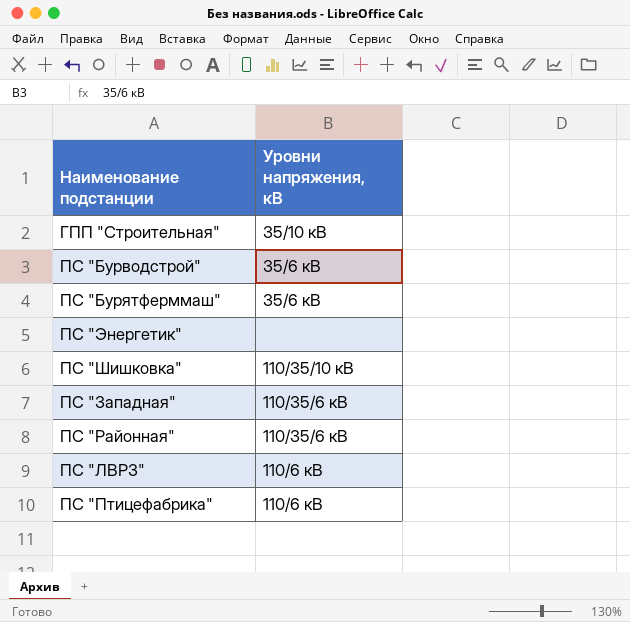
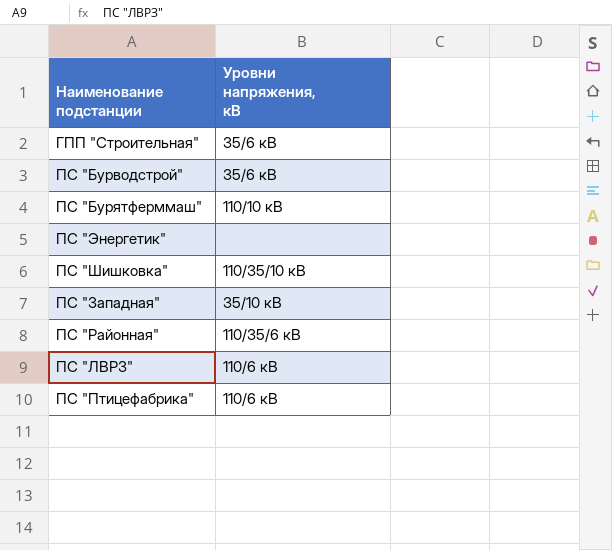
ГПП "Строительная" | Уровни напряжения, кВ: 35/10 кВ -> 35/6 кВ
ПС "Бурятферммаш" | Уровни напряжения, кВ: 35/6 кВ -> 110/10 кВ
ПС "Западная" | Уровни напряжения, кВ: 110/35/6 кВ -> 35/10 кВ

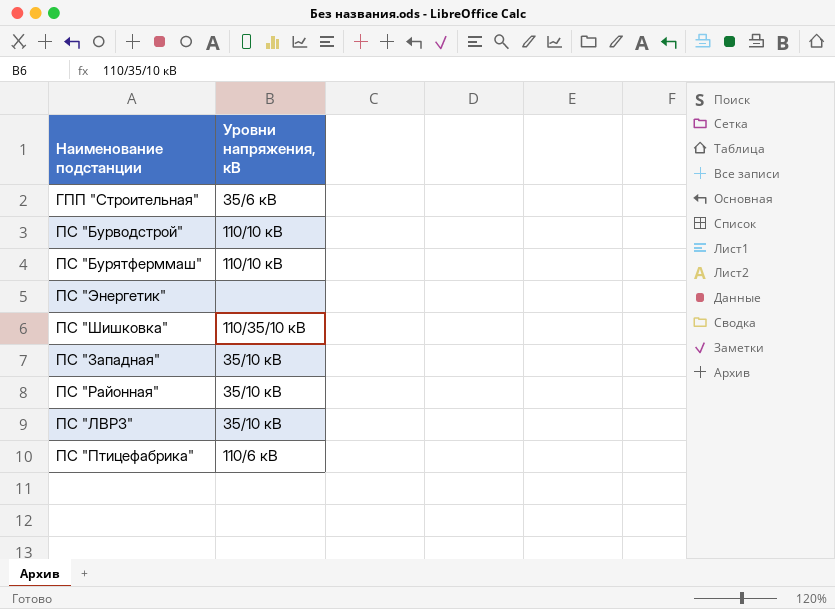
ПС "Бурводстрой" | Уровни напряжения, кВ: 35/6 кВ -> 110/10 кВ
ПС "Районная" | Уровни напряжения, кВ: 110/35/6 кВ -> 35/10 кВ
ПС "ЛВРЗ" | Уровни напряжения, кВ: 110/6 кВ -> 35/10 кВ

